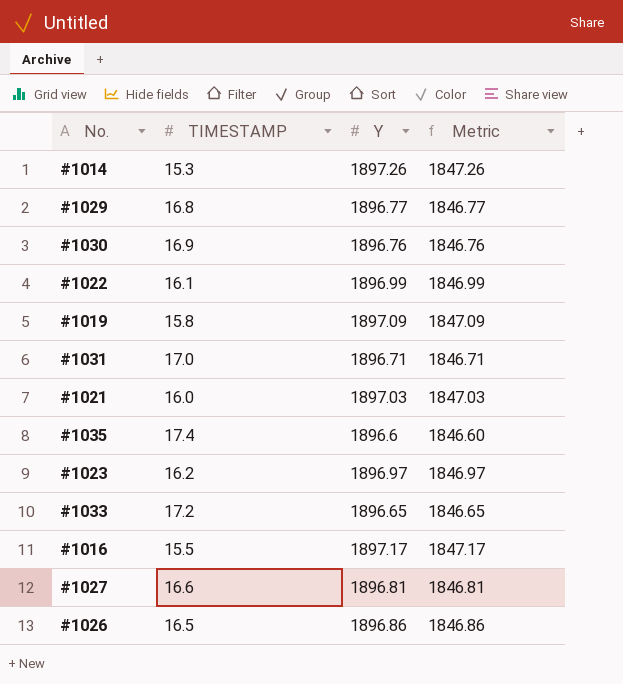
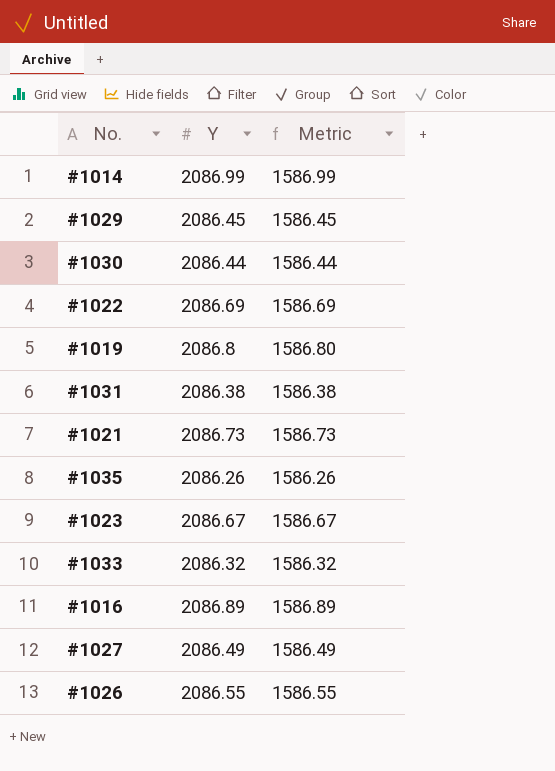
column TIMESTAMP | position: 2 -> none
column Metric | formula: [Y] - 50 -> [Y] - 500
#1014 | Y: 1897.26 -> 2086.99
#1029 | Y: 1896.77 -> 2086.45
#1030 | Y: 1896.76 -> 2086.44
#1022 | Y: 1896.99 -> 2086.69
#1019 | Y: 1897.09 -> 2086.8
#1031 | Y: 1896.71 -> 2086.38
#1021 | Y: 1897.03 -> 2086.73
#1035 | Y: 1896.6 -> 2086.26
#1023 | Y: 1896.97 -> 2086.67
#1033 | Y: 1896.65 -> 2086.32
#1016 | Y: 1897.17 -> 2086.89
#1027 | Y: 1896.81 -> 2086.49
#1026 | Y: 1896.86 -> 2086.55

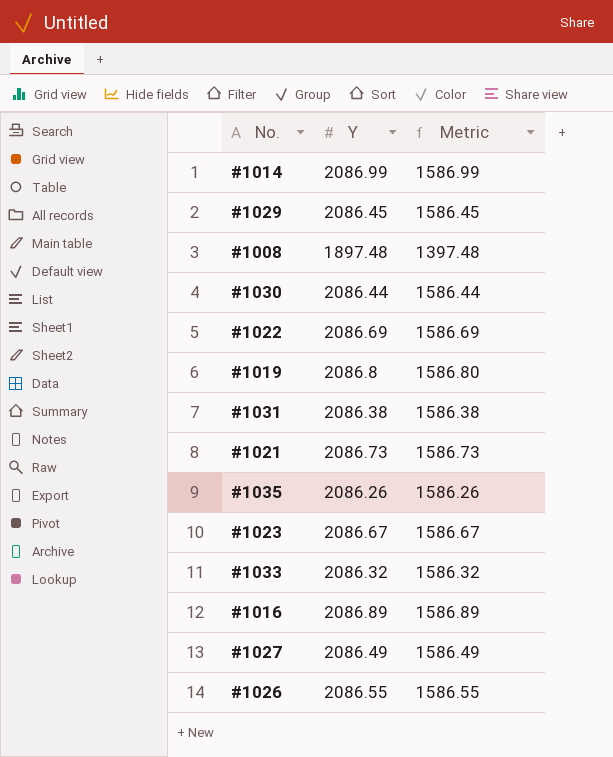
row #1008: none -> 1897.48 | 1397.48

